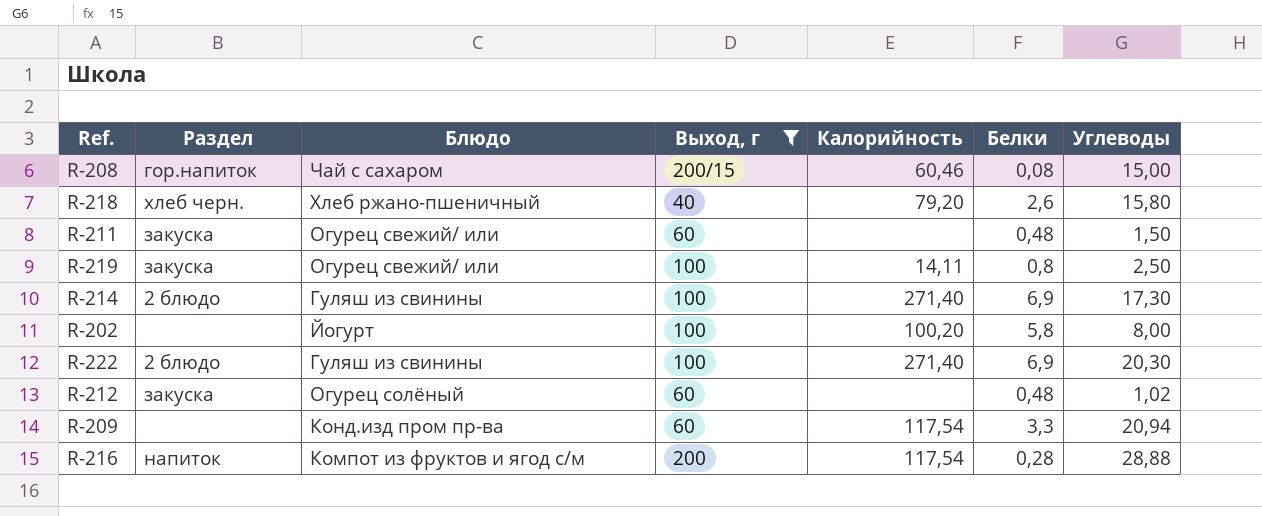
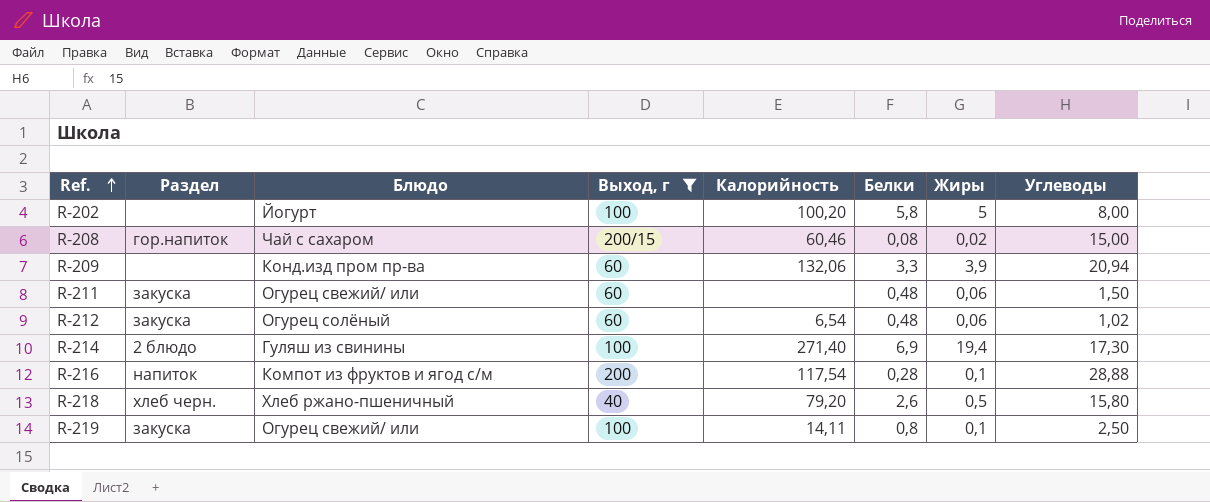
row order: none -> Ref. ascending
column Жиры | position: none -> 7
row R-222: 2 блюдо | Гуляш из свинины | 100 | 271,40 | 6,9 | 20,30 -> none
R-209 | Калорийность: 117,54 -> 132,06
R-212 | Калорийность: none -> 6,54

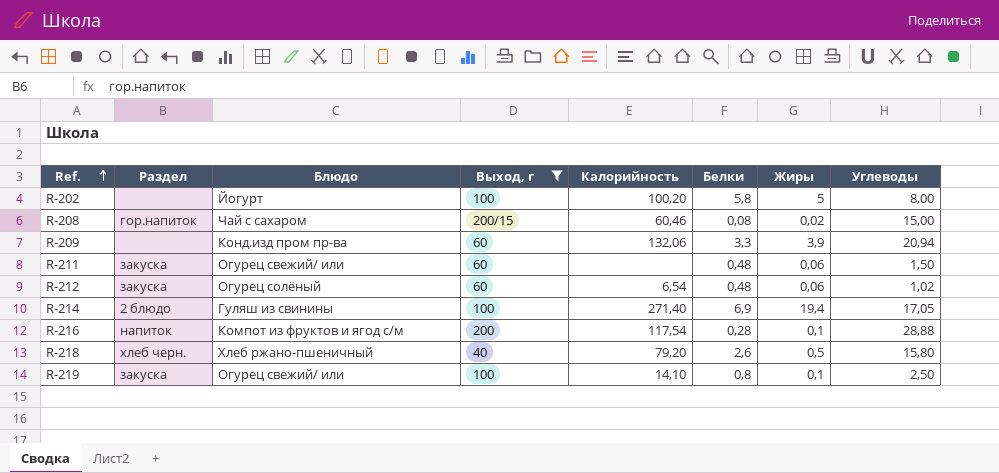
R-214 | Углеводы: 17,30 -> 17,05
R-219 | Калорийность: 14,11 -> 14,10

